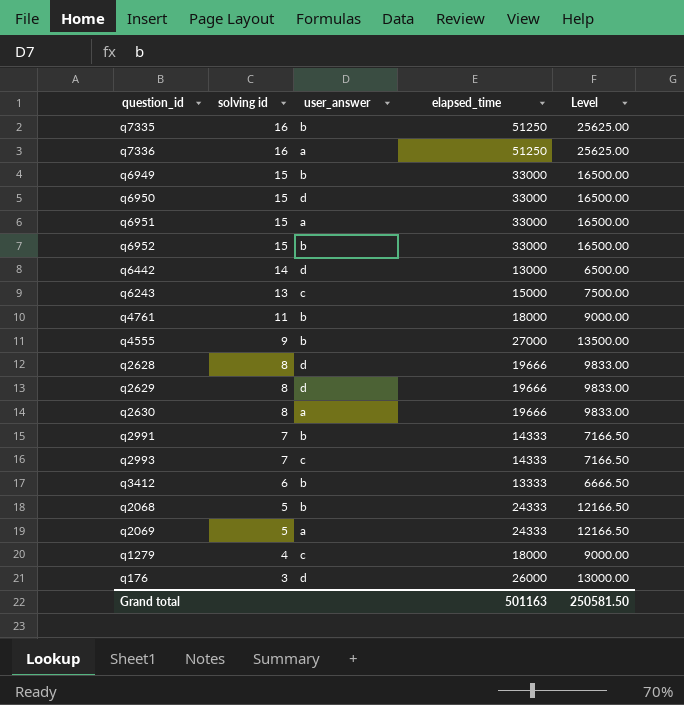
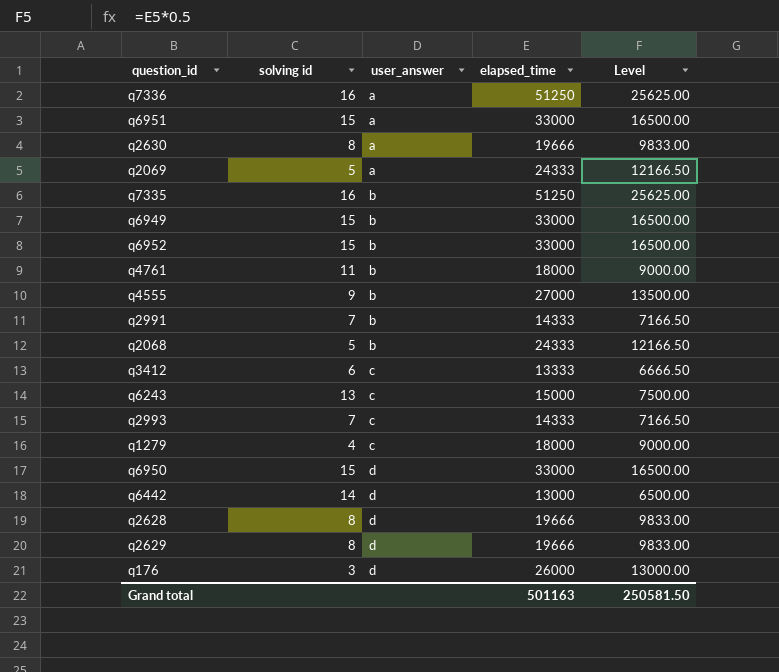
row order: solving id descending -> user_answer ascending
q3412 | user_answer: b -> c

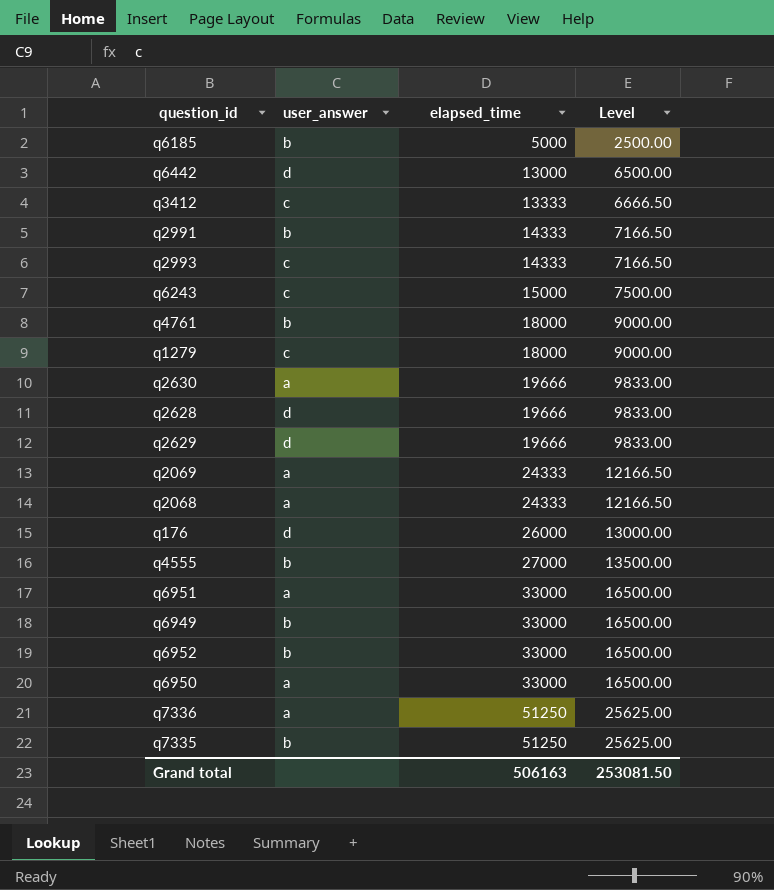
row order: user_answer ascending -> elapsed_time ascending
column solving id | position: 2 -> none
row q6185: none -> b | 5000 | 2500.00
q2068 | user_answer: b -> a
q6950 | user_answer: d -> a
Grand total | elapsed_time: 501163 -> 506163
Grand total | Level: 250581.50 -> 253081.50

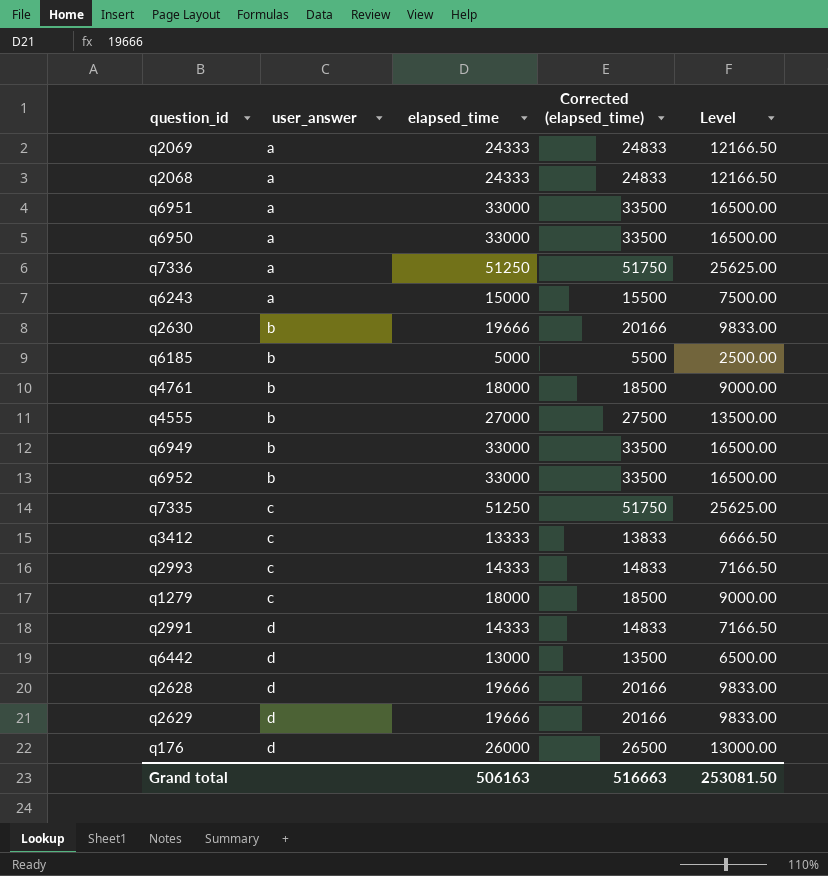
row order: elapsed_time ascending -> user_answer ascending
column Corrected (elapsed_time) | formula: none -> [elapsed_time] + 500
q6243 | user_answer: c -> a
q2630 | user_answer: a -> b
q7335 | user_answer: b -> c
q2991 | user_answer: b -> d

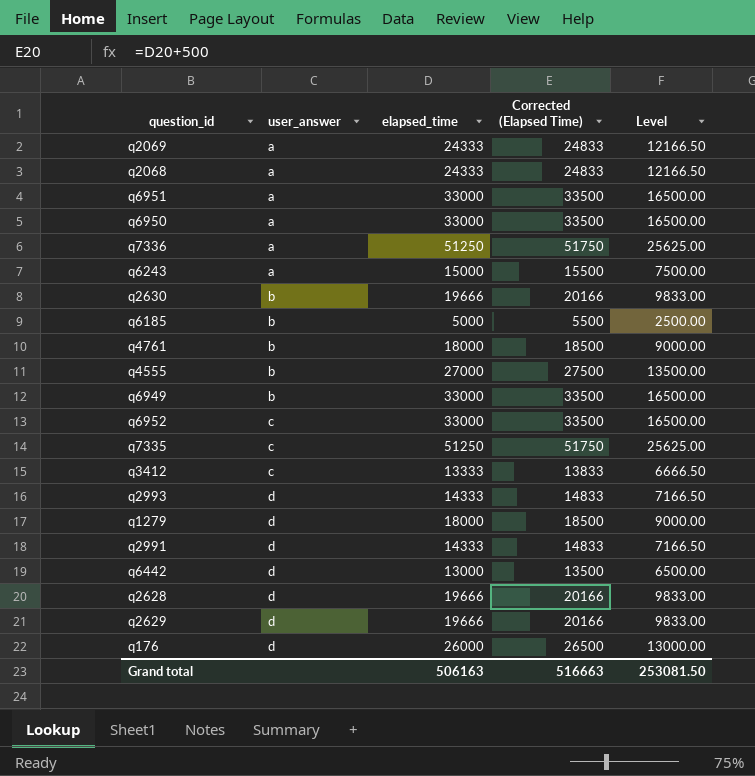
column name: Corrected (elapsed_time) -> Corrected (Elapsed Time)
q6952 | user_answer: b -> c
q2993 | user_answer: c -> d
q1279 | user_answer: c -> d

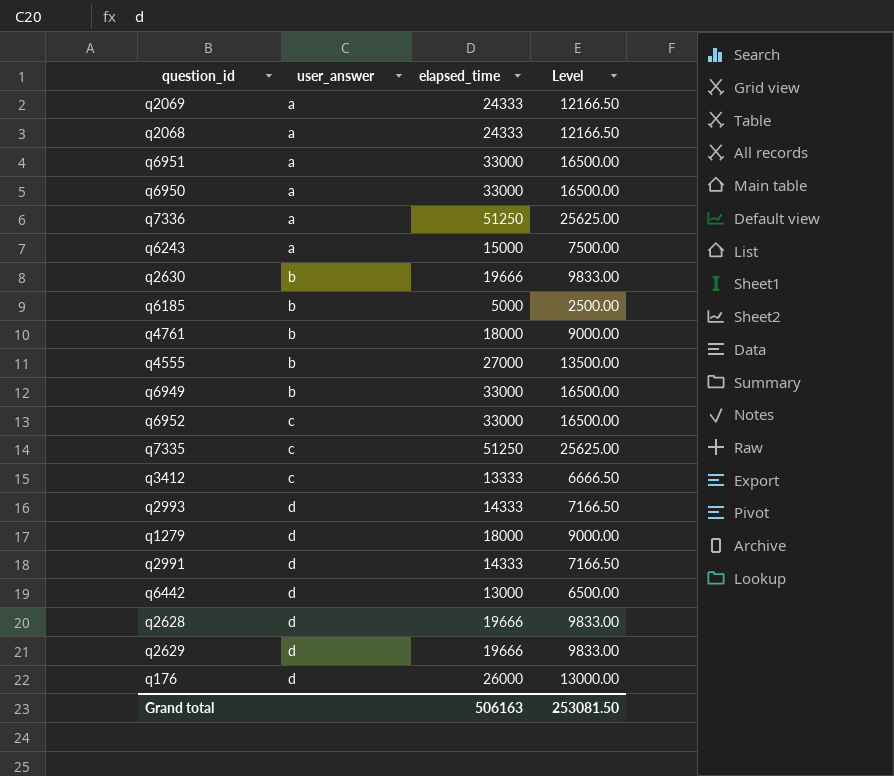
column Corrected (Elapsed Time) | formula: [elapsed_time] + 500 -> none

